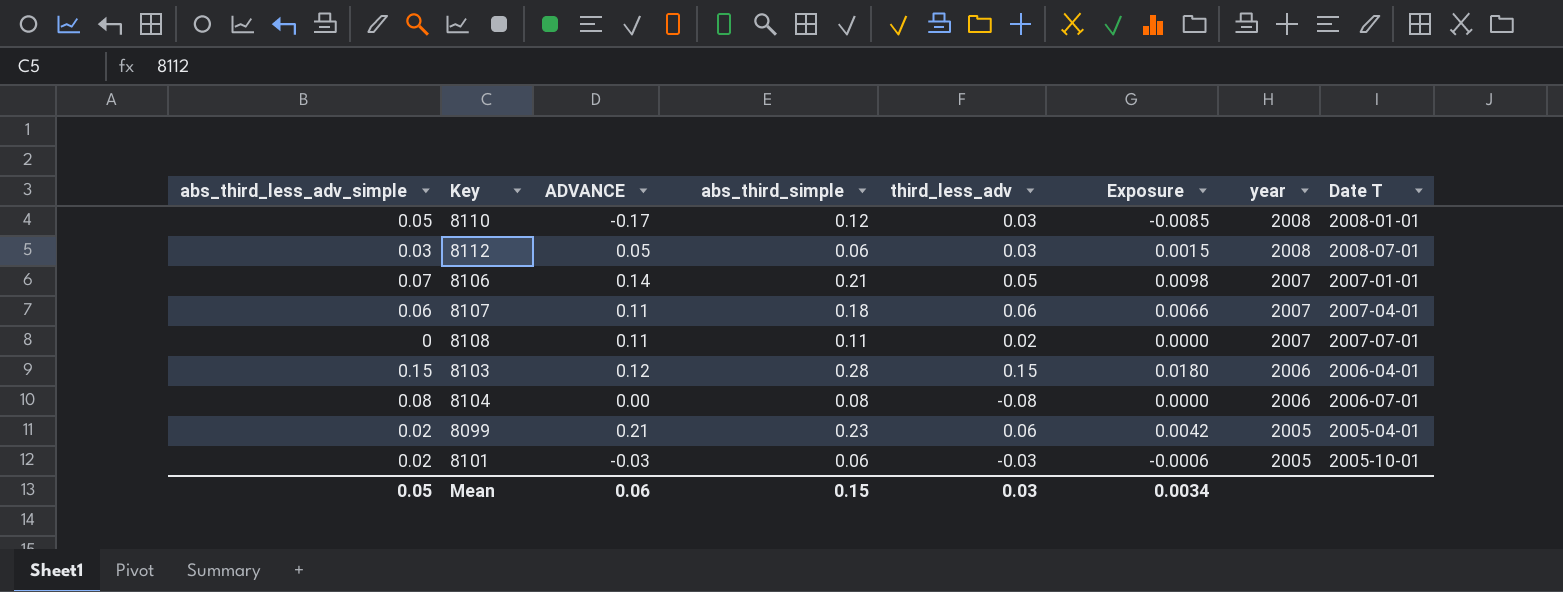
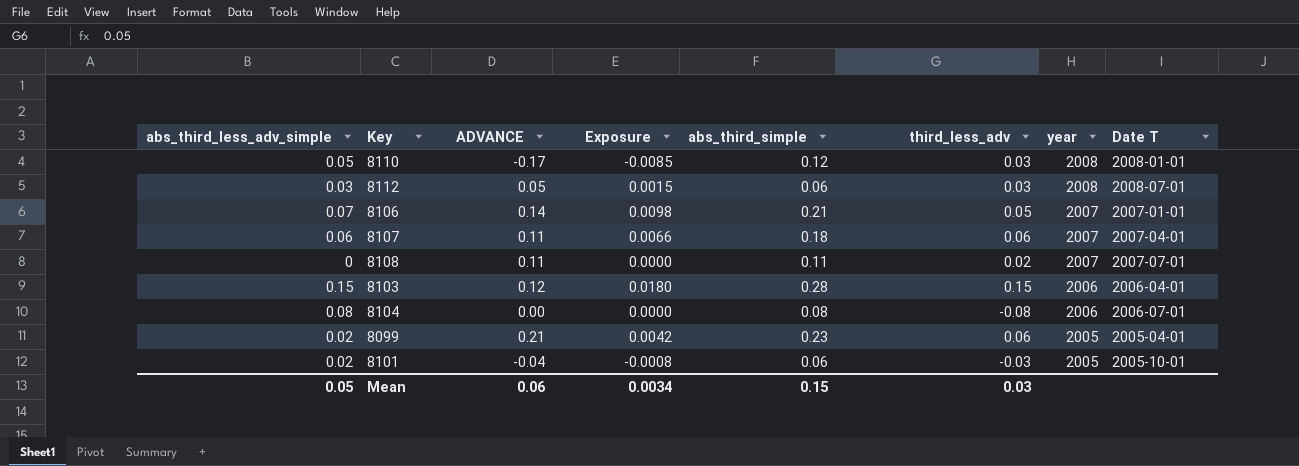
column Exposure | position: 6 -> 4
8101 | ADVANCE: -0.03 -> -0.04
8101 | Exposure: -0.0006 -> -0.0008

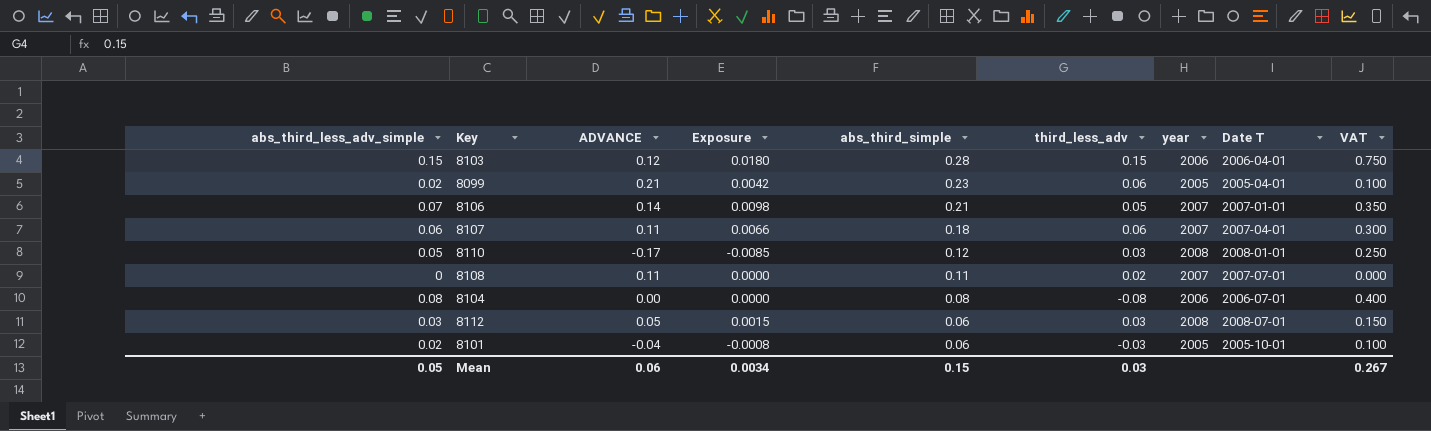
row order: year descending -> abs_third_simple descending
column VAT | formula: none -> [abs_third_less_adv_simple] * 5

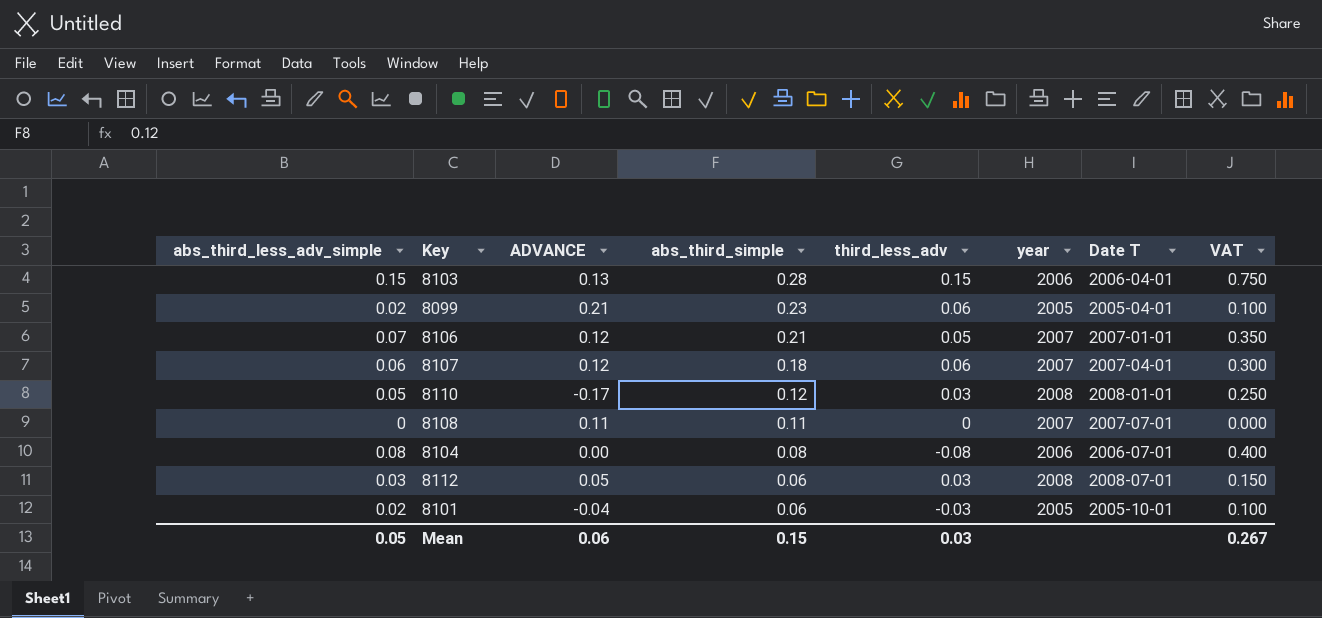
column Exposure | formula: [abs_third_less_adv_simple] * [ADVANCE] -> none
8103 | ADVANCE: 0.12 -> 0.13
8106 | ADVANCE: 0.14 -> 0.12
8107 | ADVANCE: 0.11 -> 0.12
8108 | third_less_adv: 0.02 -> 0

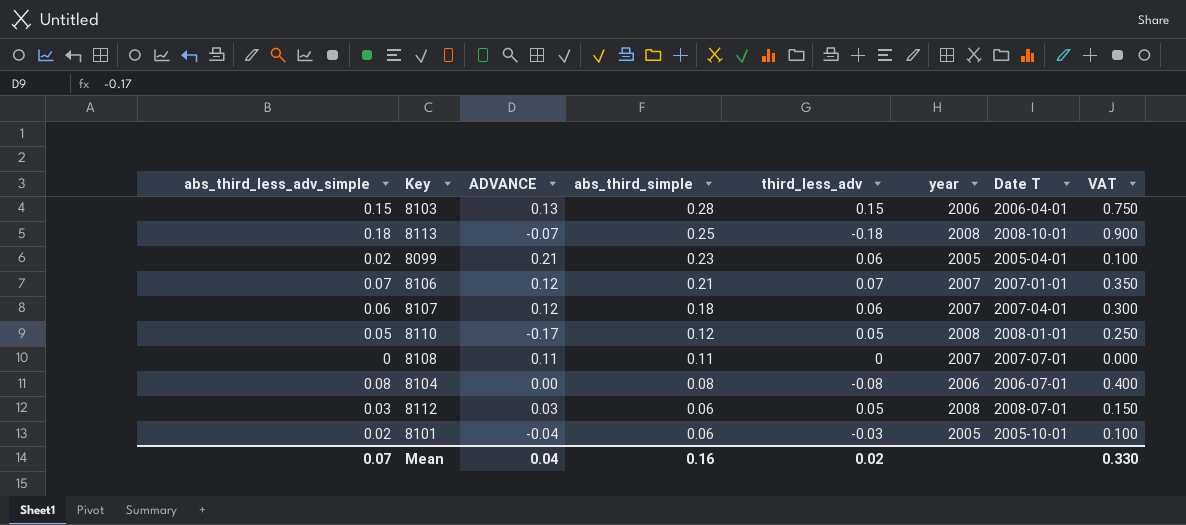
row 8113: none -> 0.18 | -0.07 | 0.25 | -0.18 | 2008 | 2008-10-01 | 0.900
8106 | third_less_adv: 0.05 -> 0.07
8110 | third_less_adv: 0.03 -> 0.05
8112 | ADVANCE: 0.05 -> 0.03
8112 | third_less_adv: 0.03 -> 0.05
Mean | abs_third_less_adv_simple: 0.05 -> 0.07
Mean | ADVANCE: 0.06 -> 0.04
Mean | abs_third_simple: 0.15 -> 0.16
Mean | third_less_adv: 0.03 -> 0.02
Mean | VAT: 0.267 -> 0.330

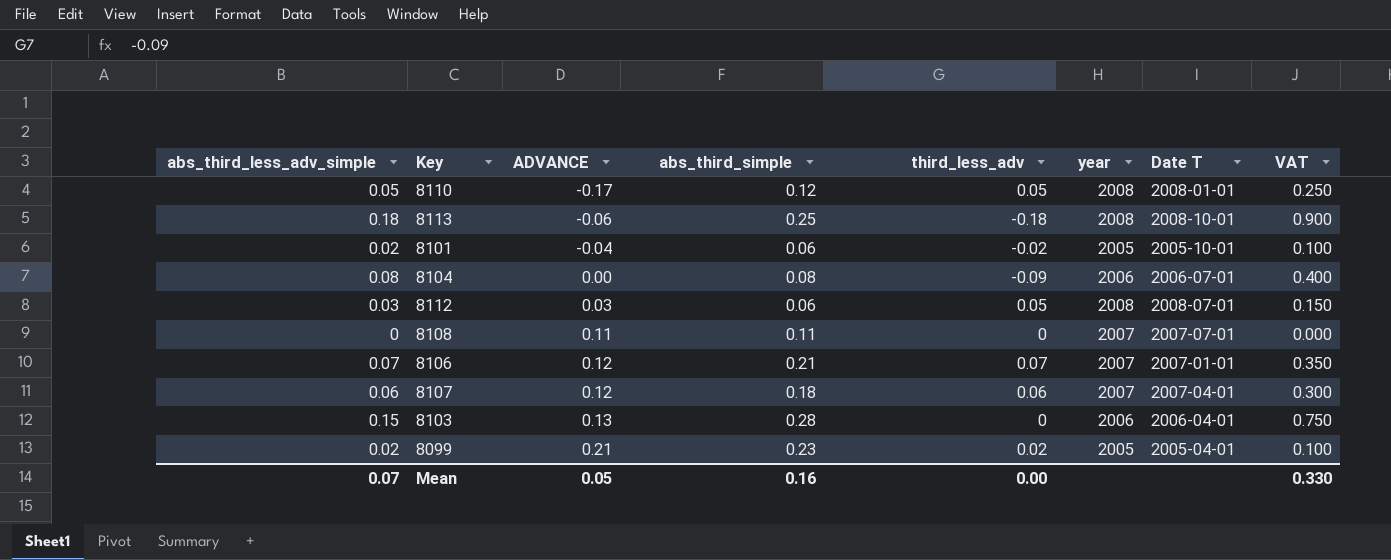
row order: abs_third_simple descending -> ADVANCE ascending
8113 | ADVANCE: -0.07 -> -0.06
8101 | third_less_adv: -0.03 -> -0.02
8104 | third_less_adv: -0.08 -> -0.09
8103 | third_less_adv: 0.15 -> 0
8099 | third_less_adv: 0.06 -> 0.02
Mean | ADVANCE: 0.04 -> 0.05
Mean | third_less_adv: 0.02 -> 0.00

